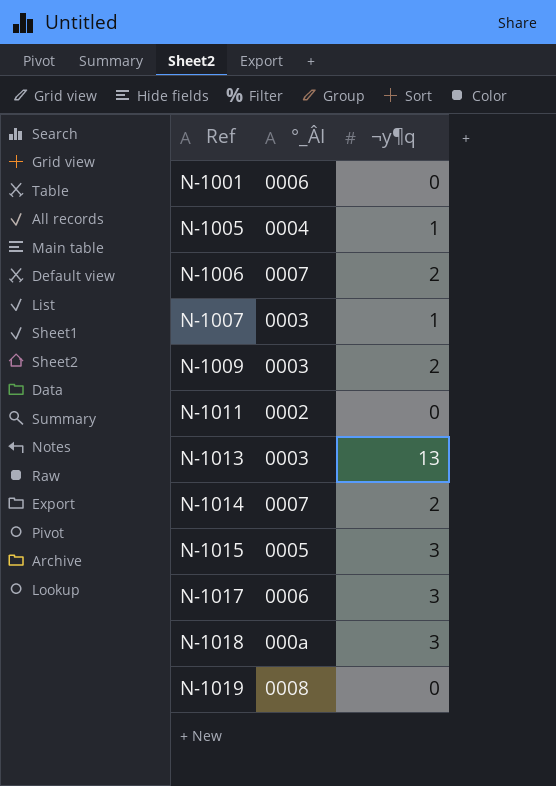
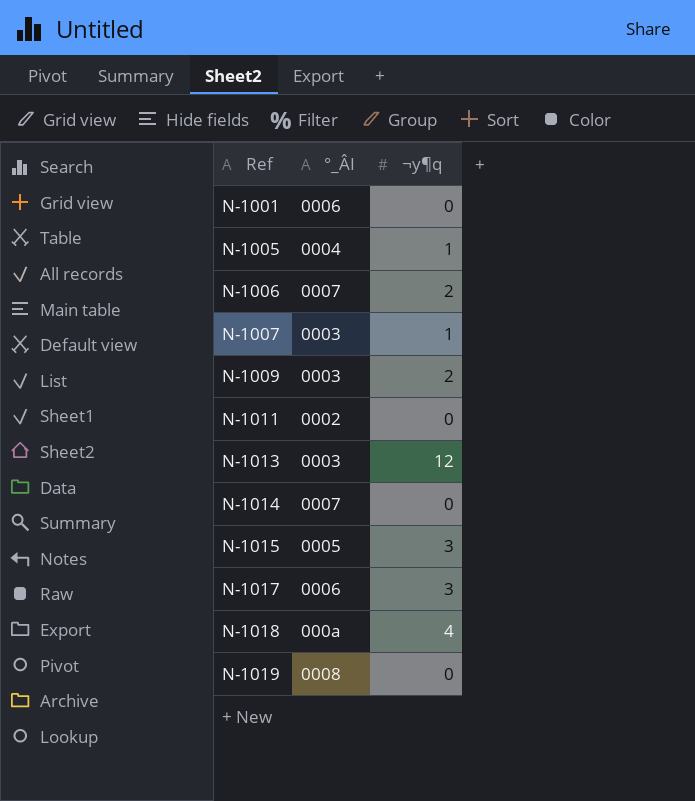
N-1013 | ¬y¶q: 13 -> 12
N-1014 | ¬y¶q: 2 -> 0
N-1018 | ¬y¶q: 3 -> 4

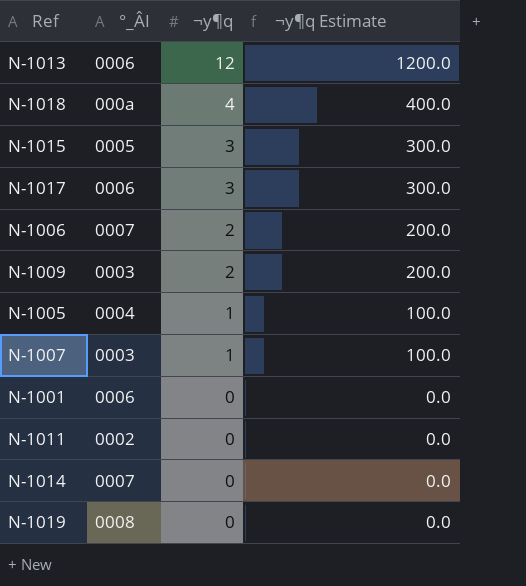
row order: Ref ascending -> ¬y¶q descending
column ¬y¶q Estimate | formula: none -> [¬y¶q] * 100
N-1013 | °_ÂI: 0003 -> 0006

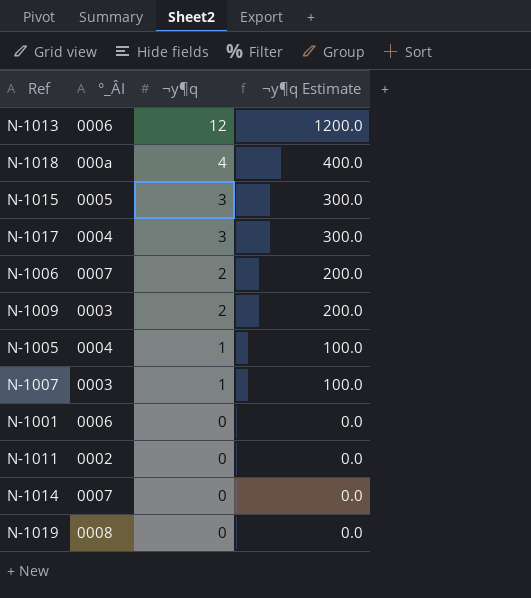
N-1017 | °_ÂI: 0006 -> 0004

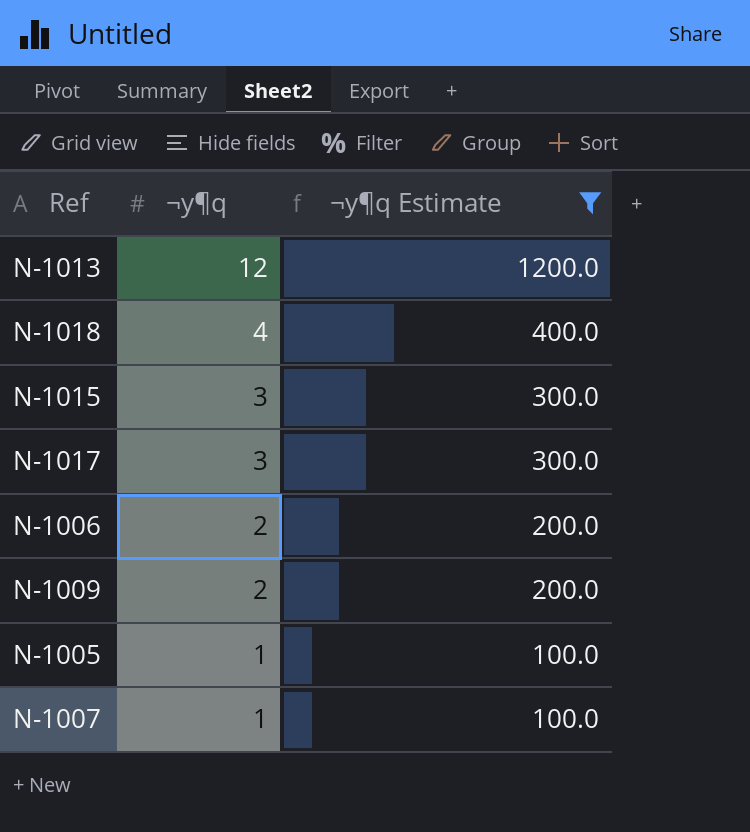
filter: none -> ¬y¶q Estimate != 0.0
column °_ÂI | position: 2 -> none

